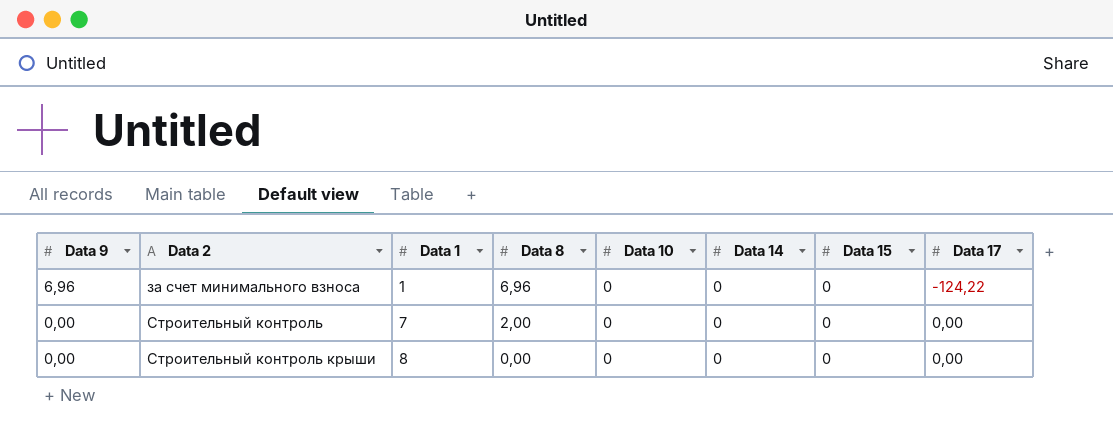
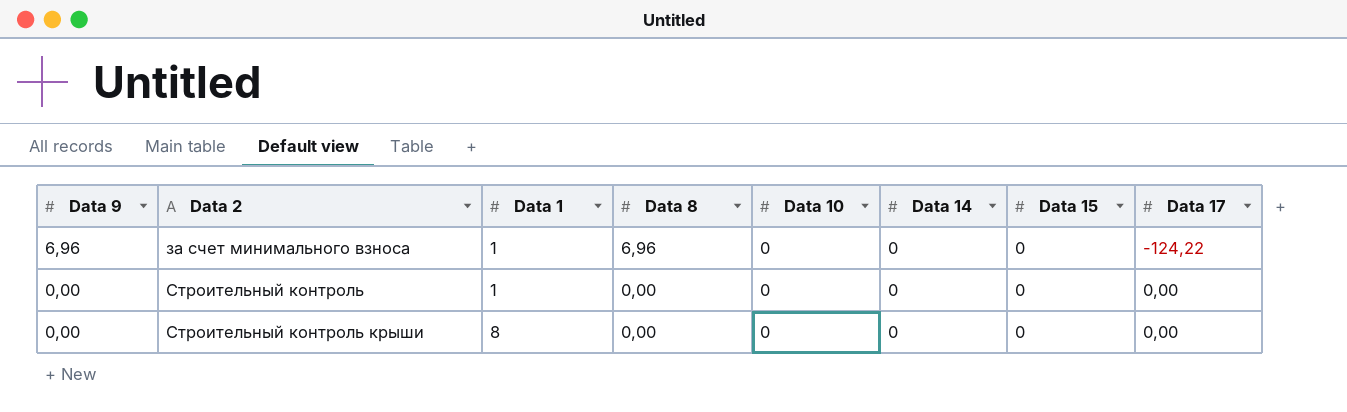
Строительный контроль | Data 1: 7 -> 1
Строительный контроль | Data 8: 2,00 -> 0,00

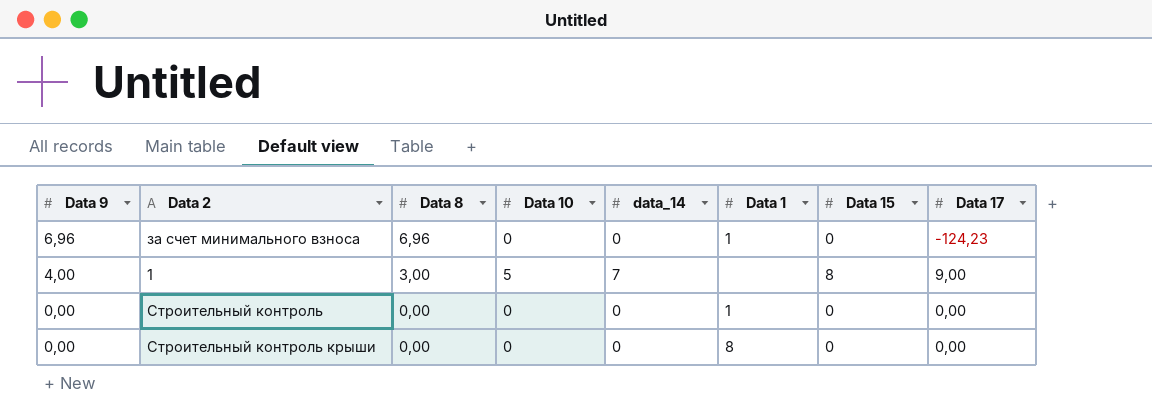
column name: Data 14 -> data_14
column Data 1 | position: 3 -> 6
за счет минимального взноса | Data 17: -124,22 -> -124,23
row 1: none -> 4,00 | 3,00 | 5 | 7 | none | 8 | 9,00

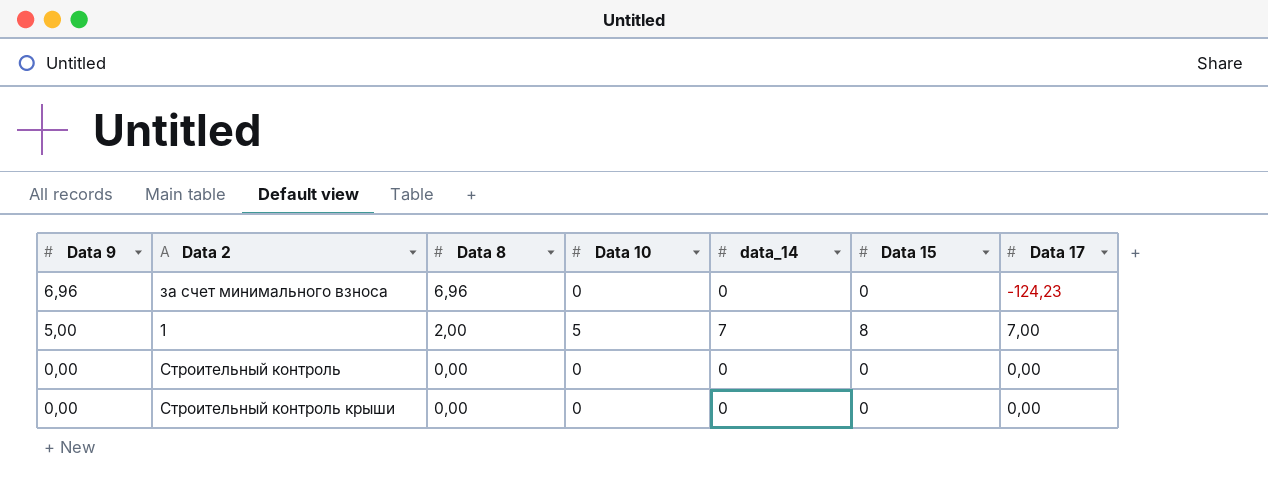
column Data 1 | position: 6 -> none
1 | Data 9: 4,00 -> 5,00
1 | Data 8: 3,00 -> 2,00
1 | Data 17: 9,00 -> 7,00

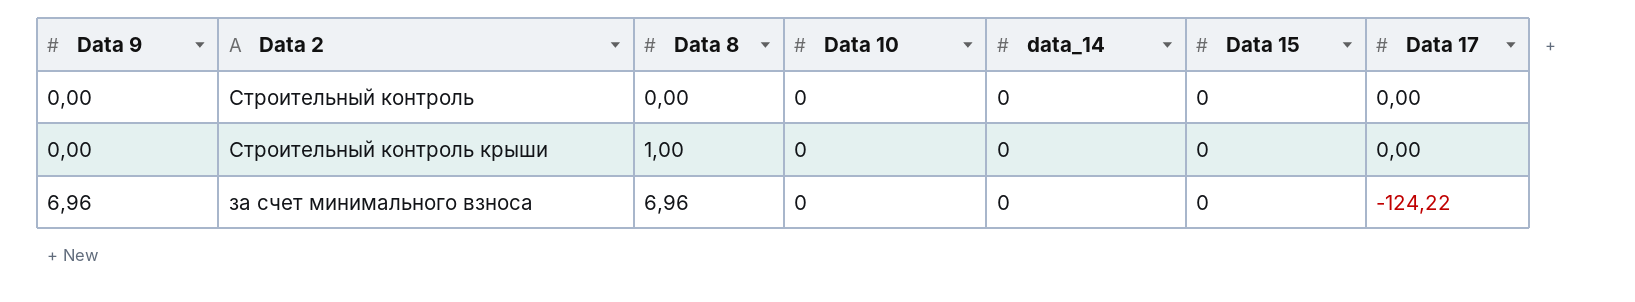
row order: Data 9 descending -> Data 9 ascending
row 1: 5,00 | 2,00 | 5 | 7 | 8 | 7,00 -> none
Строительный контроль крыши | Data 8: 0,00 -> 1,00
за счет минимального взноса | Data 17: -124,23 -> -124,22

